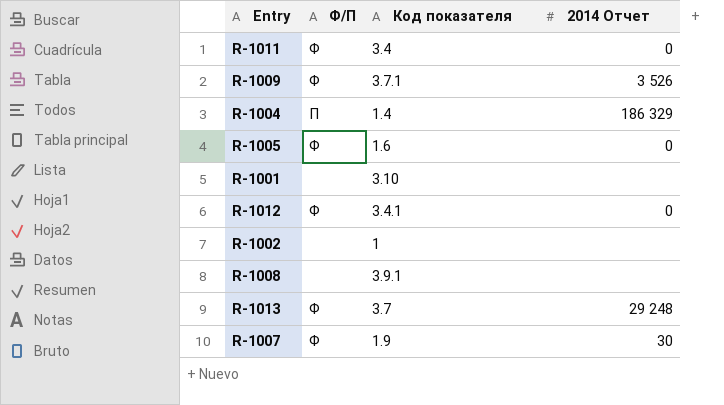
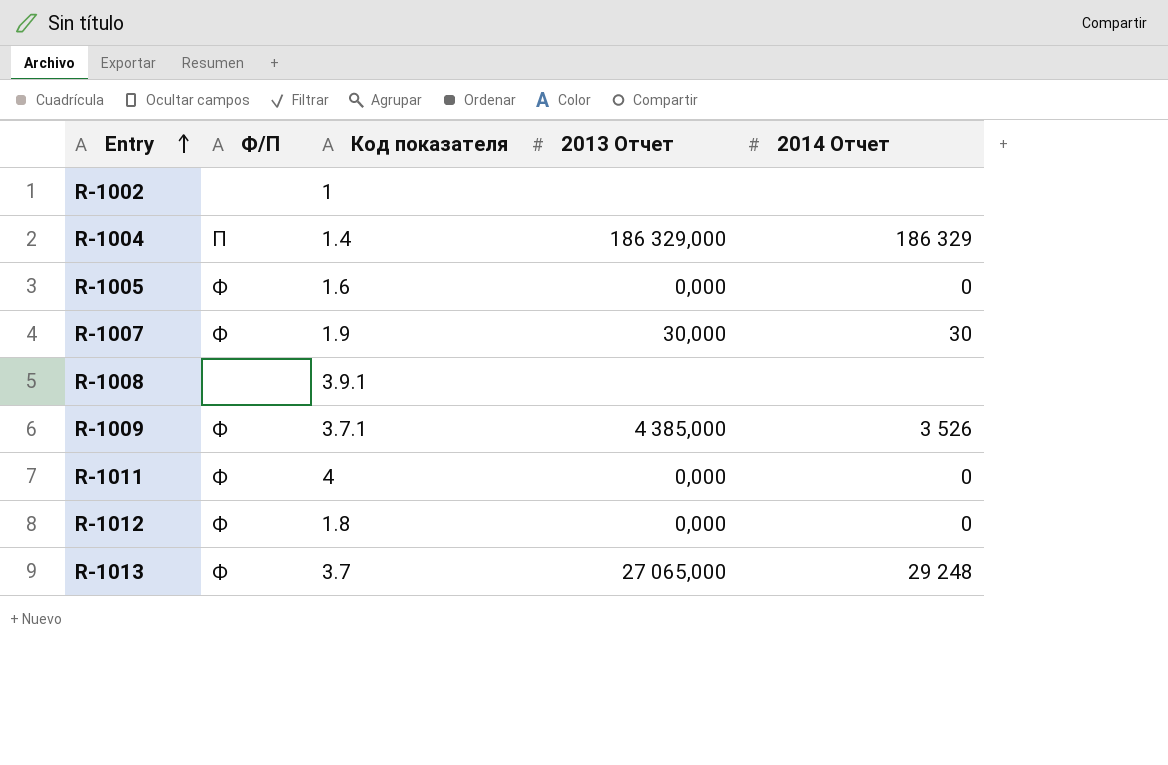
row order: none -> Entry ascending
column 2013 Отчет | position: none -> 4
row R-1001: none | 3.10 | none -> none
R-1011 | Код показателя: 3.4 -> 4
R-1012 | Код показателя: 3.4.1 -> 1.8

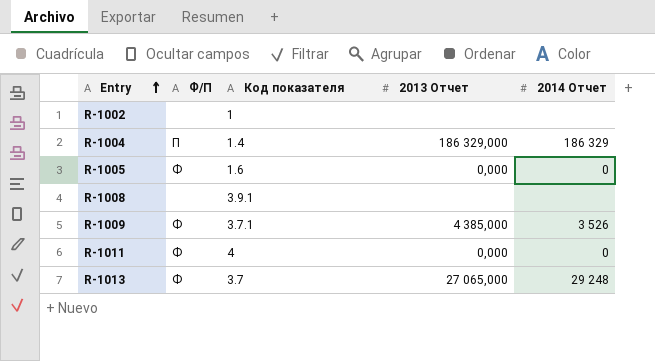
row R-1007: Ф | 1.9 | 30,000 | 30 -> none
row R-1012: Ф | 1.8 | 0,000 | 0 -> none

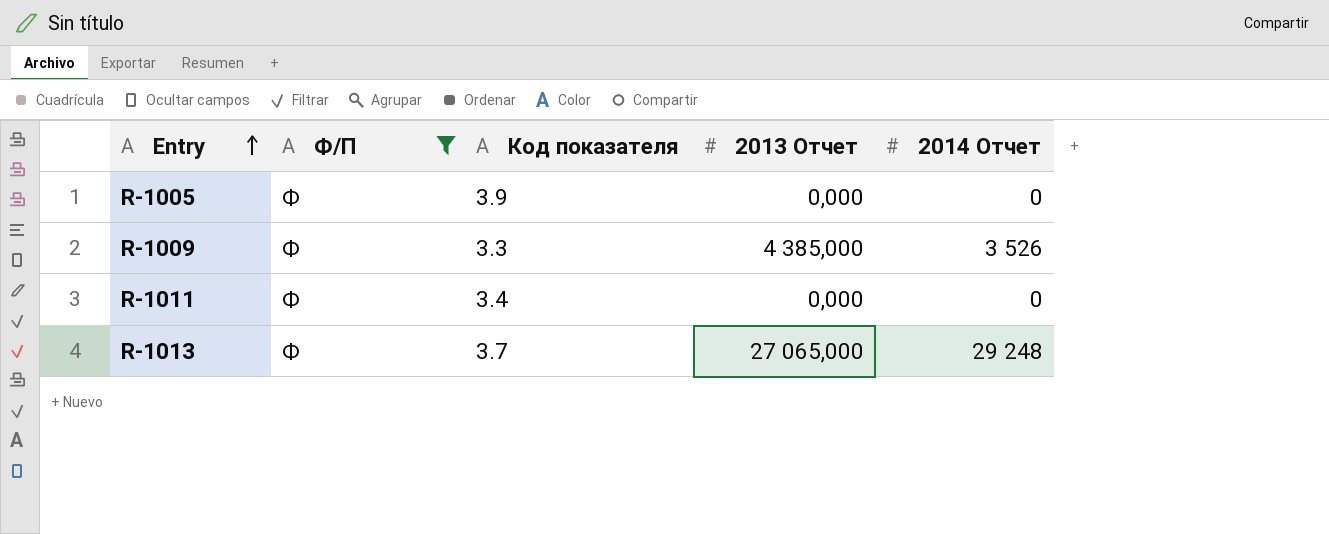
filter: none -> Ф/П = Ф
R-1005 | Код показателя: 1.6 -> 3.9
R-1009 | Код показателя: 3.7.1 -> 3.3
R-1011 | Код показателя: 4 -> 3.4

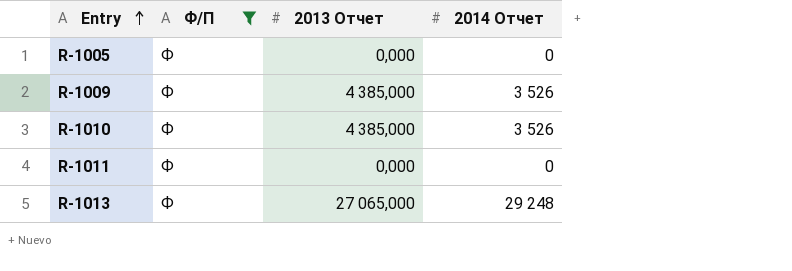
column Код показателя | position: 3 -> none
row R-1010: none -> Ф | 4 385,000 | 3 526

